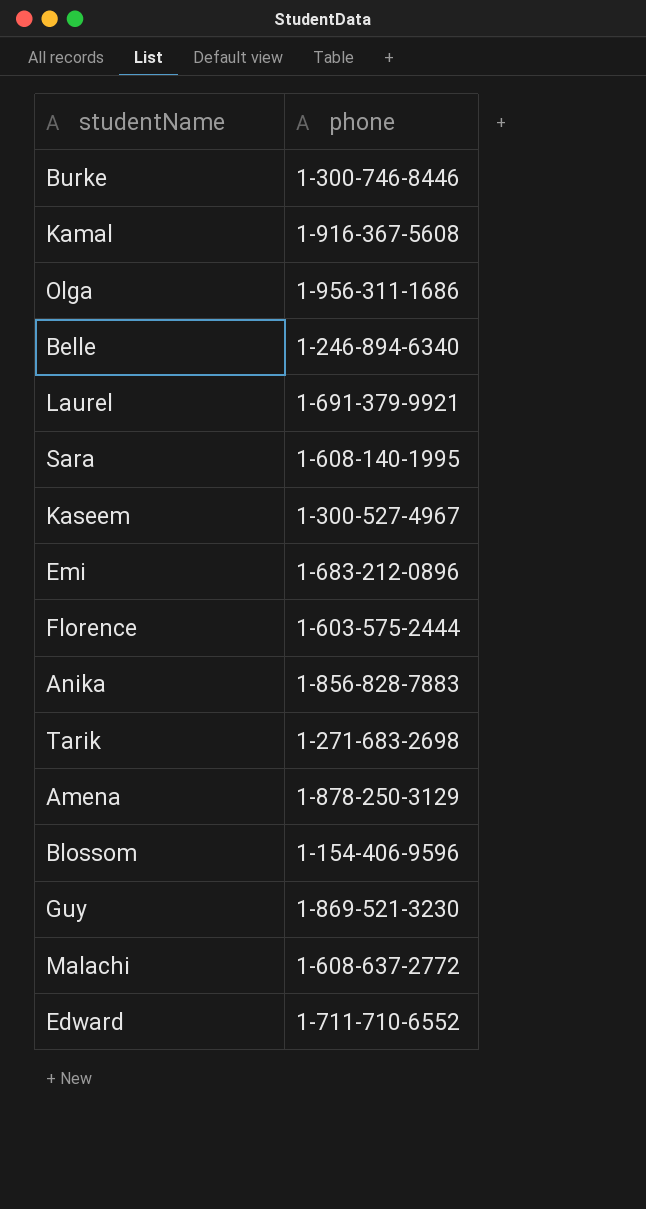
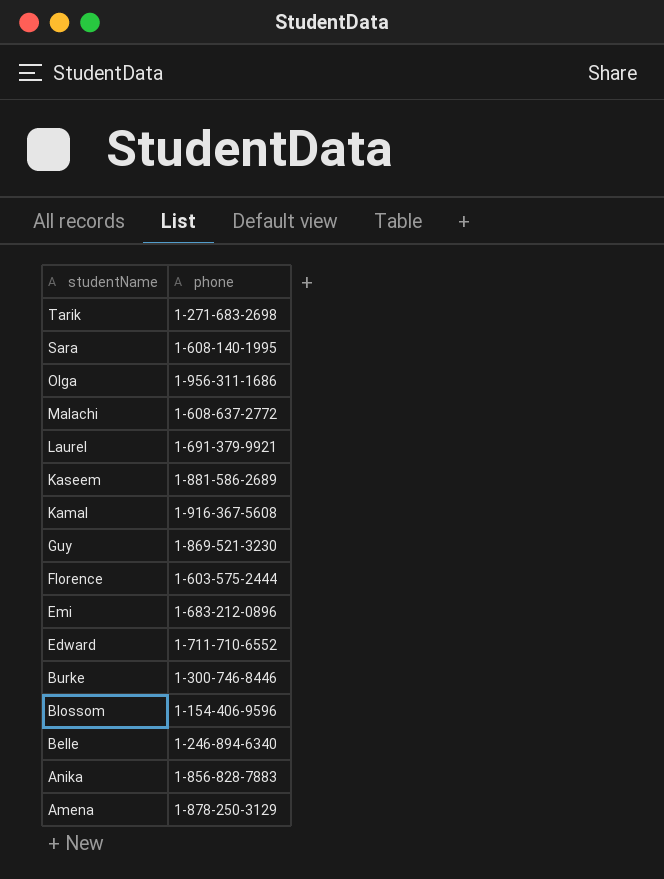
row order: none -> studentName descending
Kaseem | phone: 1-300-527-4967 -> 1-881-586-2689

